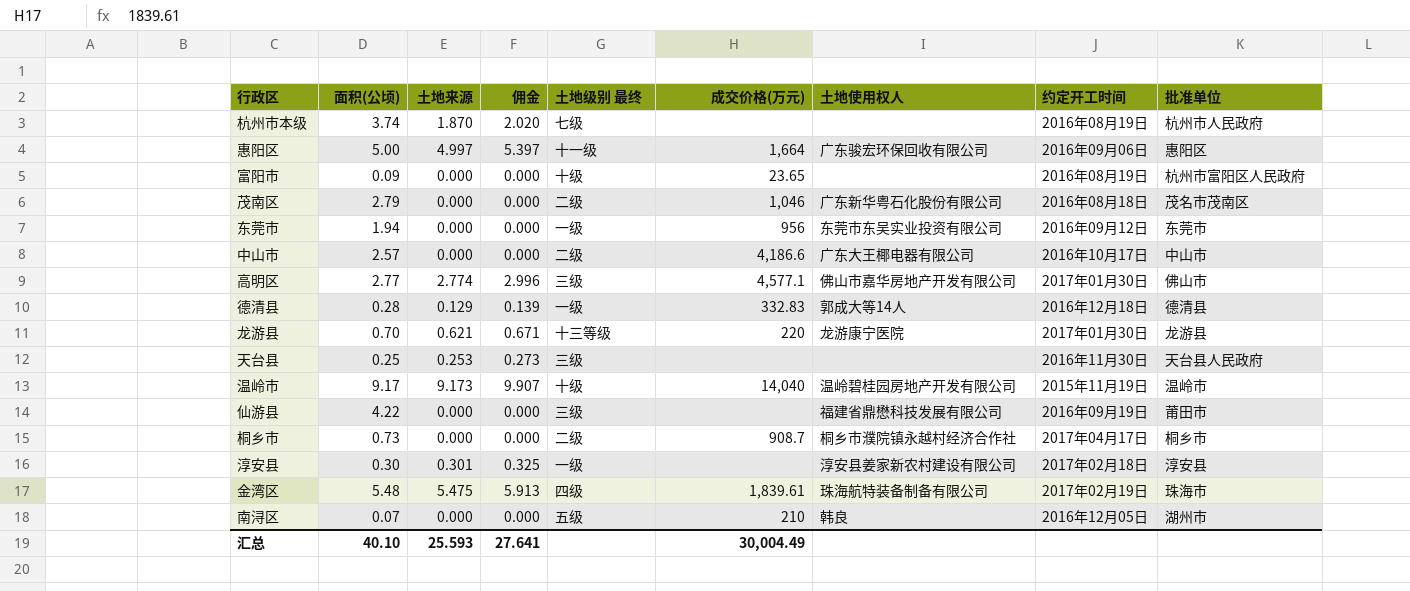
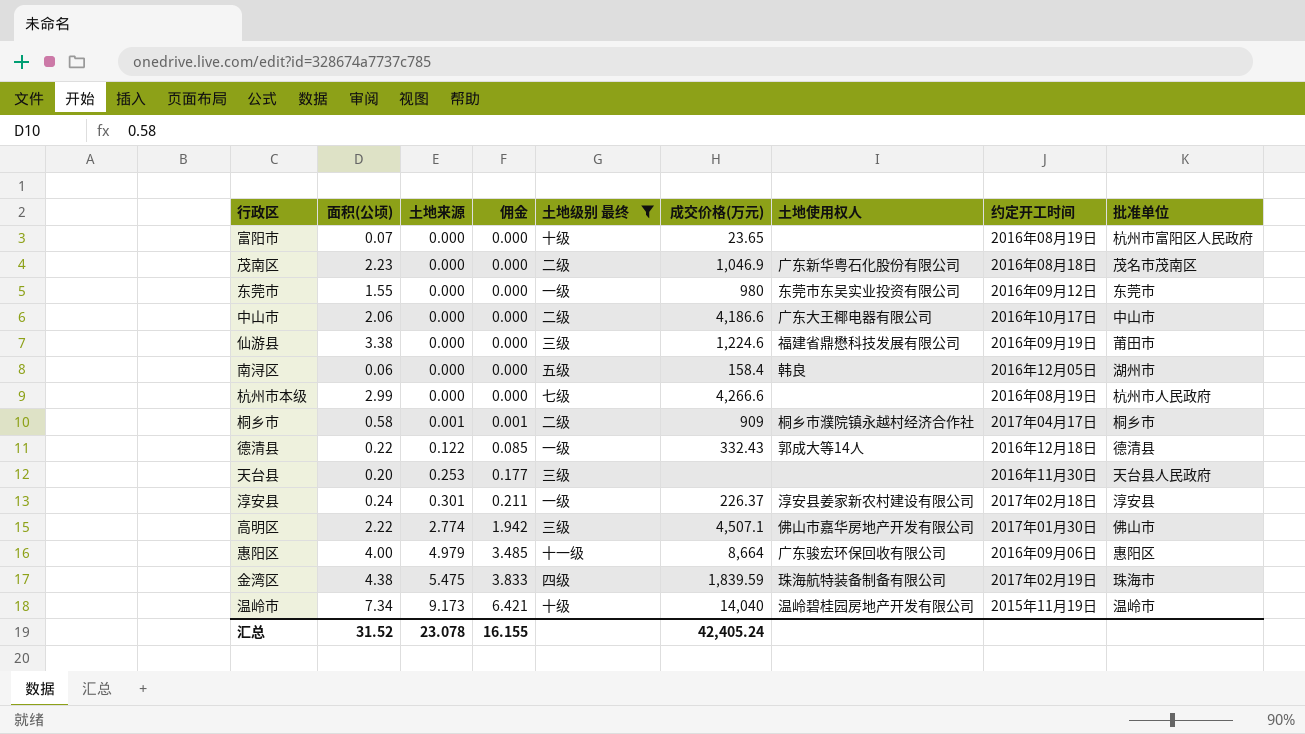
filter: none -> 土地级别 最终 != 十三等级
row order: none -> 土地来源 ascending
column 佣金 | formula: [土地来源] * 1.08 -> [土地来源] * 0.7
富阳市 | 面积(公顷): 0.09 -> 0.07
茂南区 | 面积(公顷): 2.79 -> 2.23
茂南区 | 成交价格(万元): 1,046 -> 1,046.9
东莞市 | 面积(公顷): 1.94 -> 1.55
东莞市 | 成交价格(万元): 956 -> 980
中山市 | 面积(公顷): 2.57 -> 2.06
仙游县 | 面积(公顷): 4.22 -> 3.38
仙游县 | 成交价格(万元): none -> 1,224.6
南浔区 | 面积(公顷): 0.07 -> 0.06
南浔区 | 成交价格(万元): 210 -> 158.4
杭州市本级 | 面积(公顷): 3.74 -> 2.99
杭州市本级 | 土地来源: 1.870 -> 0.000
杭州市本级 | 成交价格(万元): none -> 4,266.6
桐乡市 | 面积(公顷): 0.73 -> 0.58
桐乡市 | 土地来源: 0.000 -> 0.001
桐乡市 | 成交价格(万元): 908.7 -> 909
德清县 | 面积(公顷): 0.28 -> 0.22
德清县 | 土地来源: 0.129 -> 0.122
德清县 | 成交价格(万元): 332.83 -> 332.43
天台县 | 面积(公顷): 0.25 -> 0.20
淳安县 | 面积(公顷): 0.30 -> 0.24
淳安县 | 成交价格(万元): none -> 226.37
高明区 | 面积(公顷): 2.77 -> 2.22
高明区 | 成交价格(万元): 4,577.1 -> 4,507.1
惠阳区 | 面积(公顷): 5.00 -> 4.00
惠阳区 | 土地来源: 4.997 -> 4.979
惠阳区 | 成交价格(万元): 1,664 -> 8,664
金湾区 | 面积(公顷): 5.48 -> 4.38
金湾区 | 成交价格(万元): 1,839.61 -> 1,839.59
温岭市 | 面积(公顷): 9.17 -> 7.34
汇总 | 面积(公顷): 40.10 -> 31.52
汇总 | 土地来源: 25.593 -> 23.078
汇总 | 佣金: 27.641 -> 16.155
汇总 | 成交价格(万元): 30,004.49 -> 42,405.24

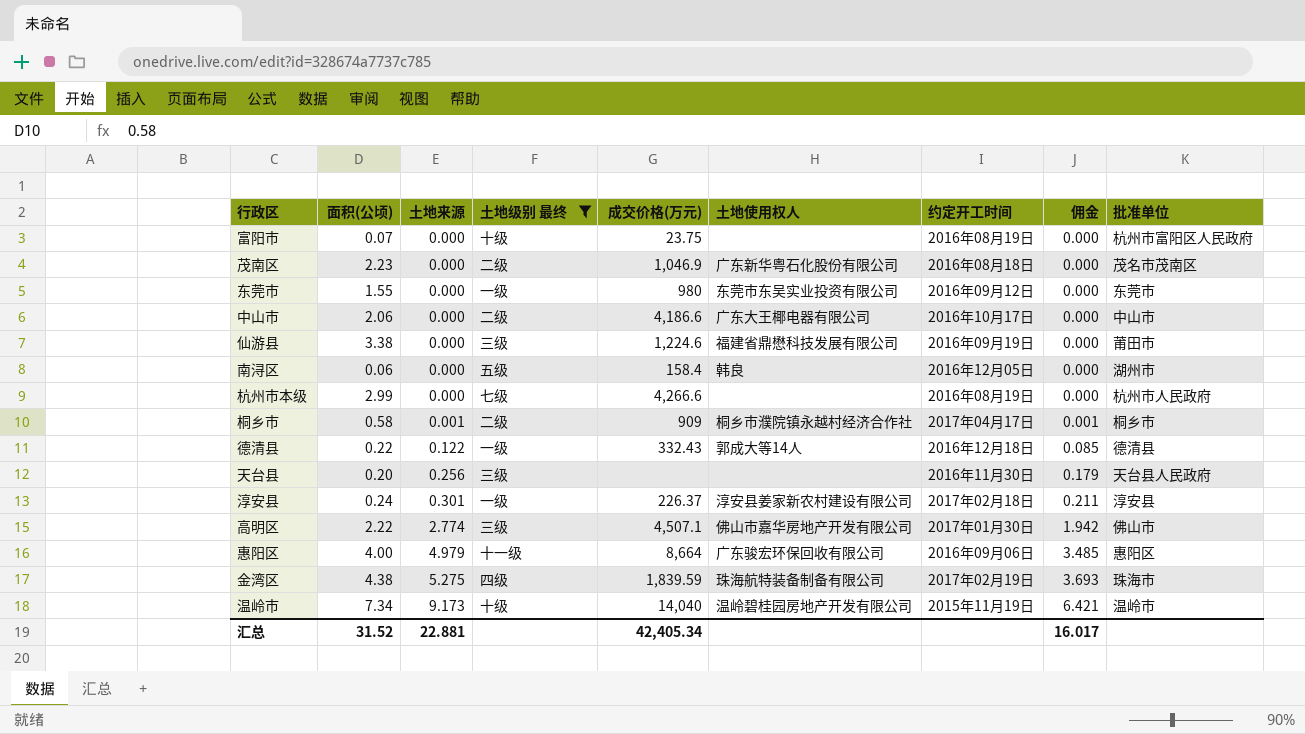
column 佣金 | position: 4 -> 8
富阳市 | 成交价格(万元): 23.65 -> 23.75
天台县 | 土地来源: 0.253 -> 0.256
天台县 | 佣金: 0.177 -> 0.179
金湾区 | 土地来源: 5.475 -> 5.275
金湾区 | 佣金: 3.833 -> 3.693
汇总 | 土地来源: 23.078 -> 22.881
汇总 | 成交价格(万元): 42,405.24 -> 42,405.34
汇总 | 佣金: 16.155 -> 16.017

